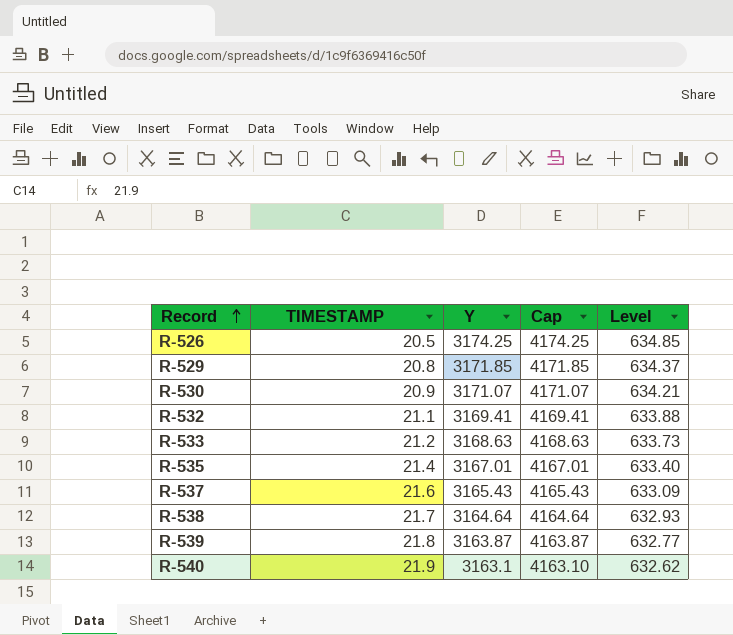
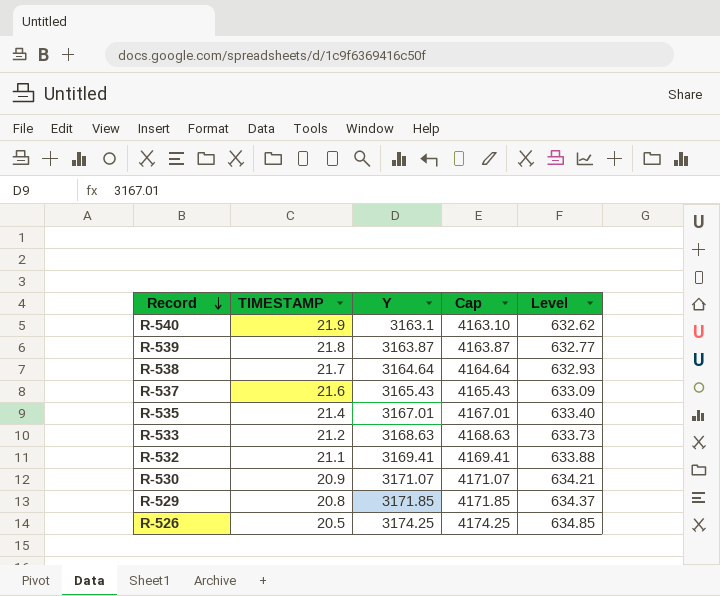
row order: Record ascending -> Record descending

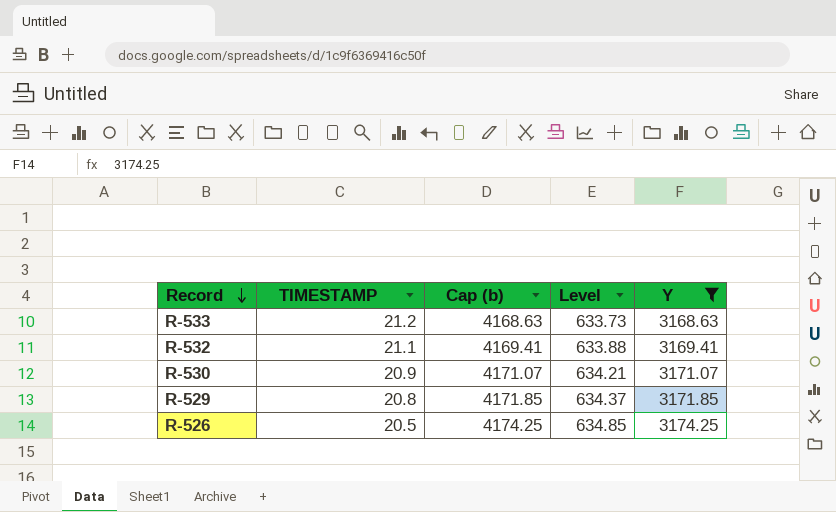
filter: none -> Y >= 3168.63
column name: Cap -> Cap (b)
column Y | position: 3 -> 5

